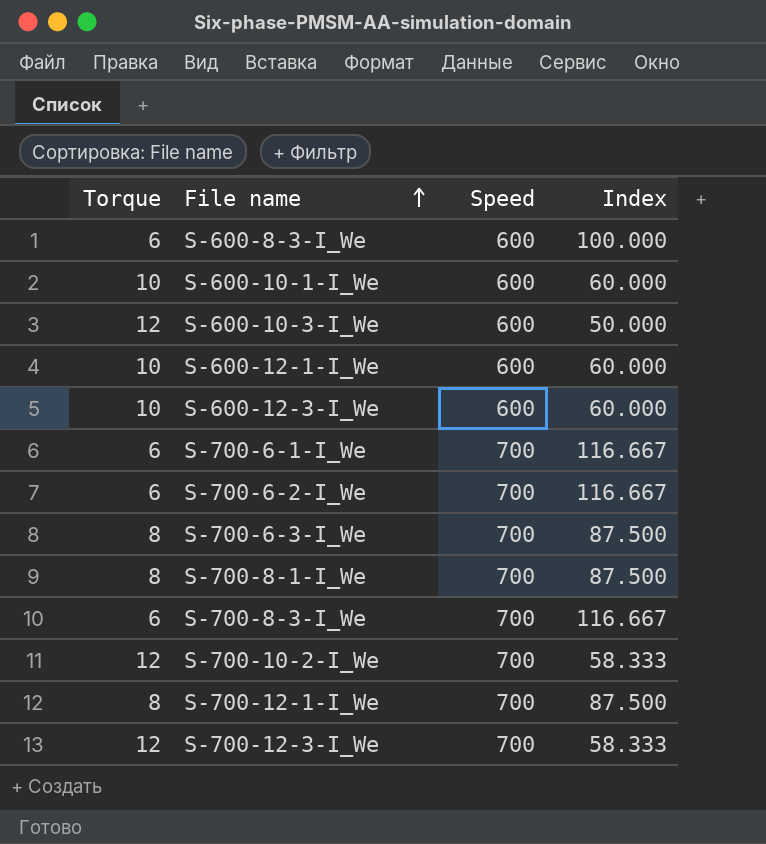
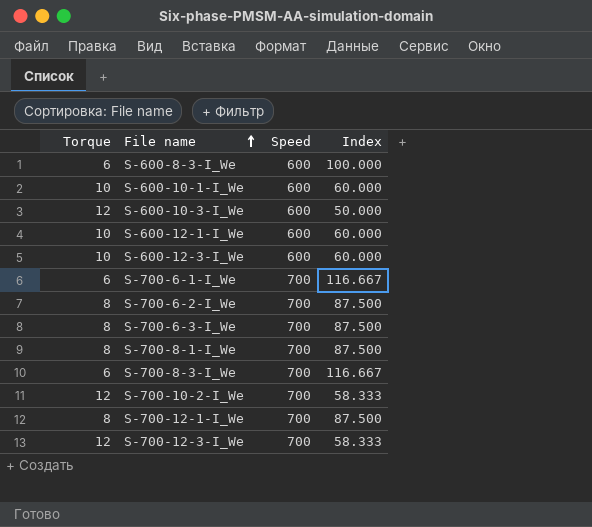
S-700-6-2-I_We | Torque: 6 -> 8
S-700-6-2-I_We | Index: 116.667 -> 87.500

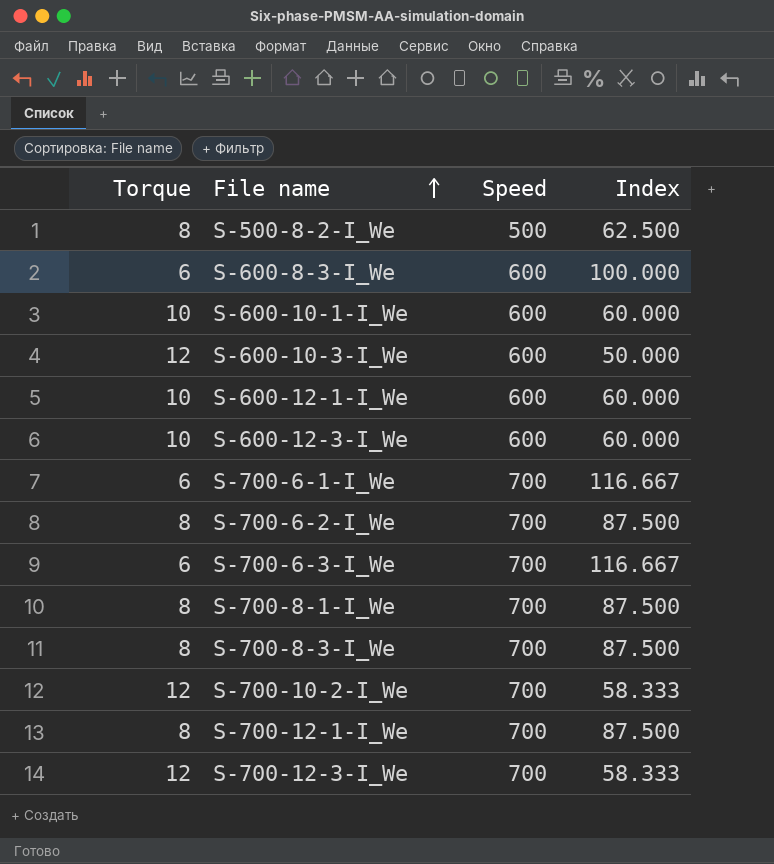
row S-500-8-2-I_We: none -> 8 | 500 | 62.500
S-700-6-3-I_We | Torque: 8 -> 6
S-700-6-3-I_We | Index: 87.500 -> 116.667
S-700-8-3-I_We | Torque: 6 -> 8
S-700-8-3-I_We | Index: 116.667 -> 87.500

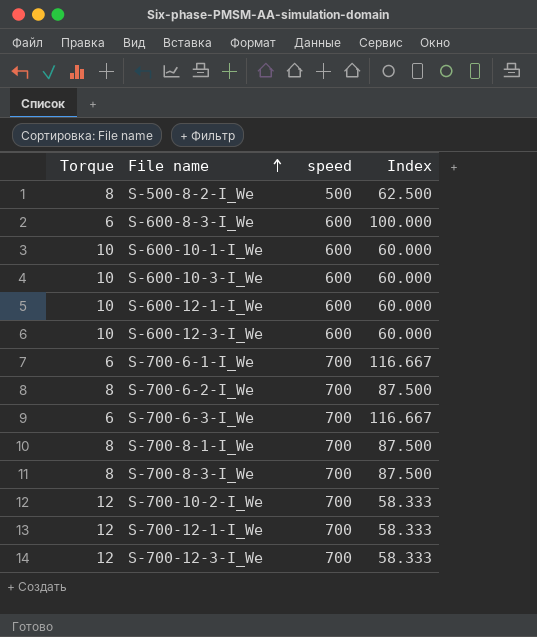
column name: Speed -> speed
S-600-10-3-I_We | Torque: 12 -> 10
S-600-10-3-I_We | Index: 50.000 -> 60.000
S-700-12-1-I_We | Torque: 8 -> 12
S-700-12-1-I_We | Index: 87.500 -> 58.333

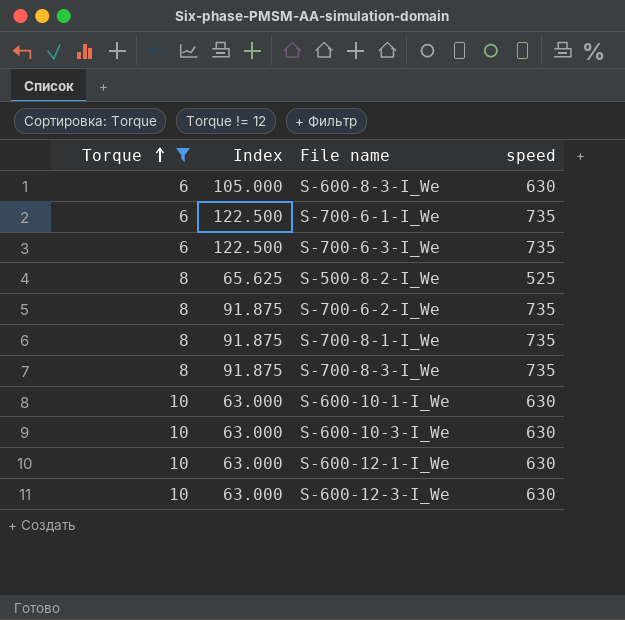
filter: none -> Torque != 12
row order: File name ascending -> Torque ascending
column Index | position: 4 -> 2
S-600-8-3-I_We | Index: 100.000 -> 105.000
S-600-8-3-I_We | speed: 600 -> 630
S-700-6-1-I_We | Index: 116.667 -> 122.500
S-700-6-1-I_We | speed: 700 -> 735
S-700-6-3-I_We | Index: 116.667 -> 122.500
S-700-6-3-I_We | speed: 700 -> 735
S-500-8-2-I_We | Index: 62.500 -> 65.625
S-500-8-2-I_We | speed: 500 -> 525
S-700-6-2-I_We | Index: 87.500 -> 91.875
S-700-6-2-I_We | speed: 700 -> 735
S-700-8-1-I_We | Index: 87.500 -> 91.875
S-700-8-1-I_We | speed: 700 -> 735
S-700-8-3-I_We | Index: 87.500 -> 91.875
S-700-8-3-I_We | speed: 700 -> 735
S-600-10-1-I_We | Index: 60.000 -> 63.000
S-600-10-1-I_We | speed: 600 -> 630
S-600-10-3-I_We | Index: 60.000 -> 63.000
S-600-10-3-I_We | speed: 600 -> 630
S-600-12-1-I_We | Index: 60.000 -> 63.000
S-600-12-1-I_We | speed: 600 -> 630
S-600-12-3-I_We | Index: 60.000 -> 63.000
S-600-12-3-I_We | speed: 600 -> 630

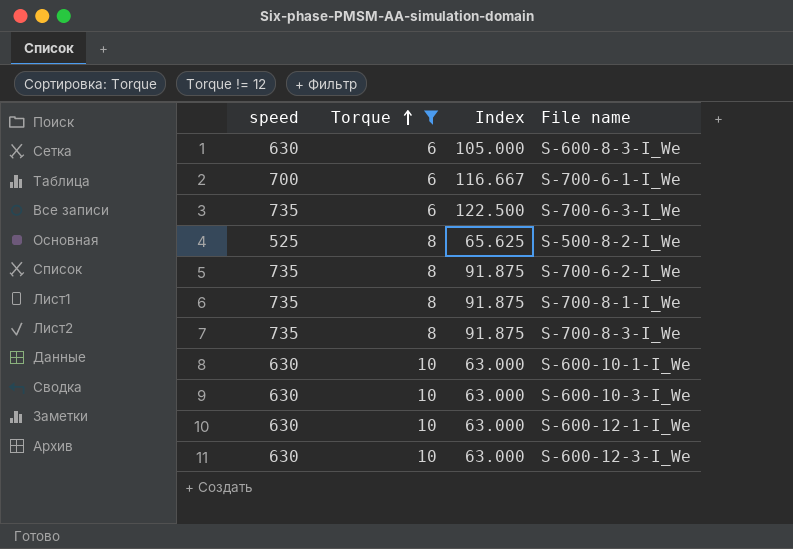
column speed | position: 4 -> 1
S-700-6-1-I_We | speed: 735 -> 700
S-700-6-1-I_We | Index: 122.500 -> 116.667

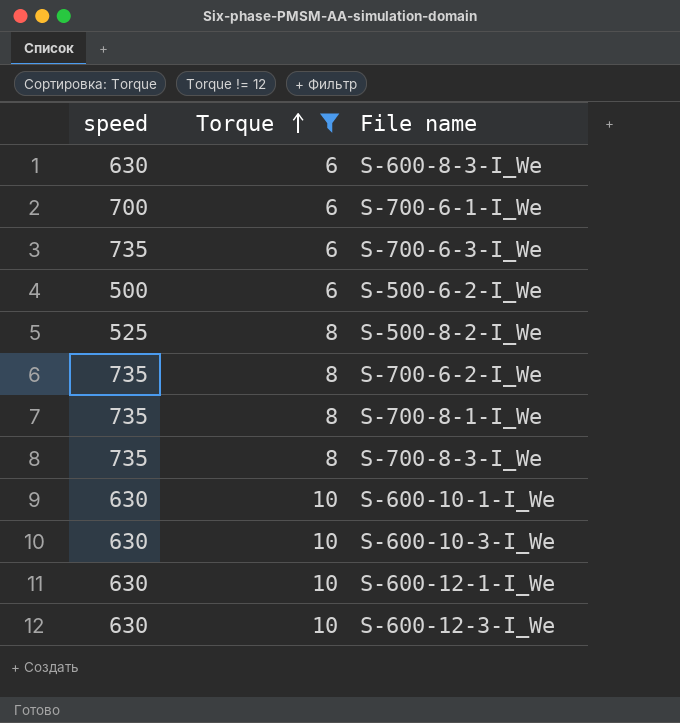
column Index | formula: [speed] / [Torque] -> none
row S-500-6-2-I_We: none -> 500 | 6

